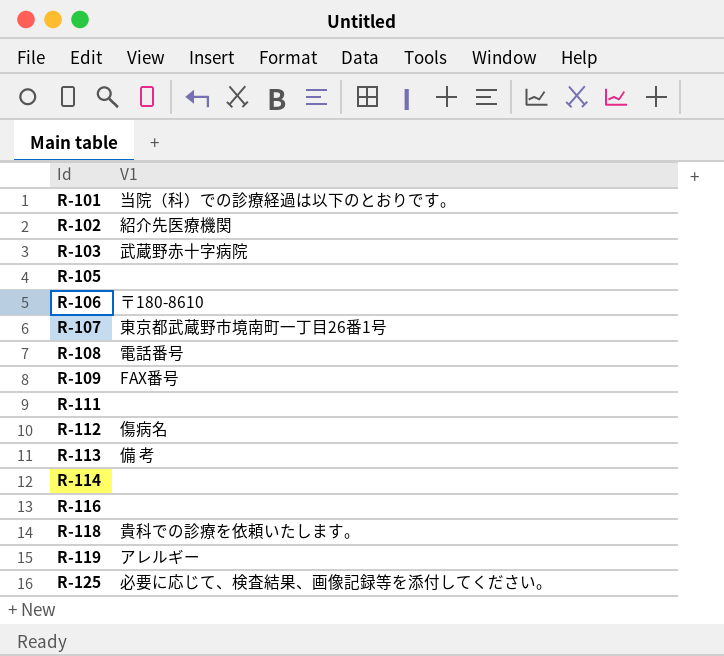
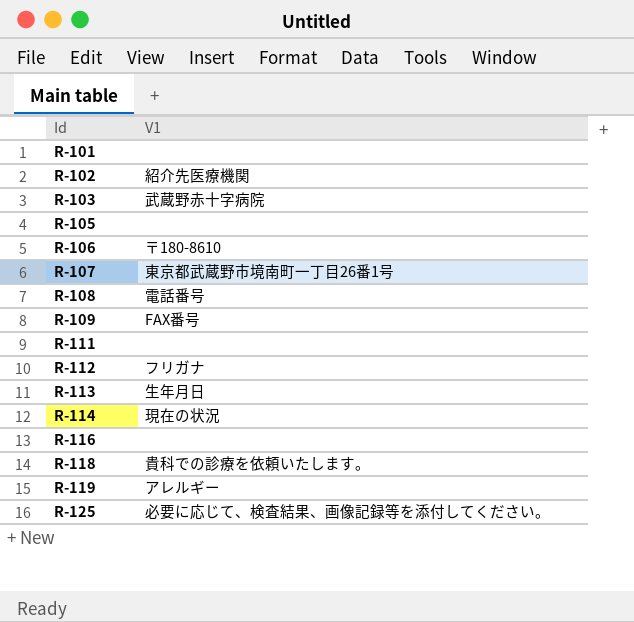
R-101 | V1: 当院（科）での診療経過は以下のとおりです。 -> none
R-112 | V1: 傷病名 -> フリガナ
R-113 | V1: 備 考 -> 生年月日
R-114 | V1: none -> 現在の状況

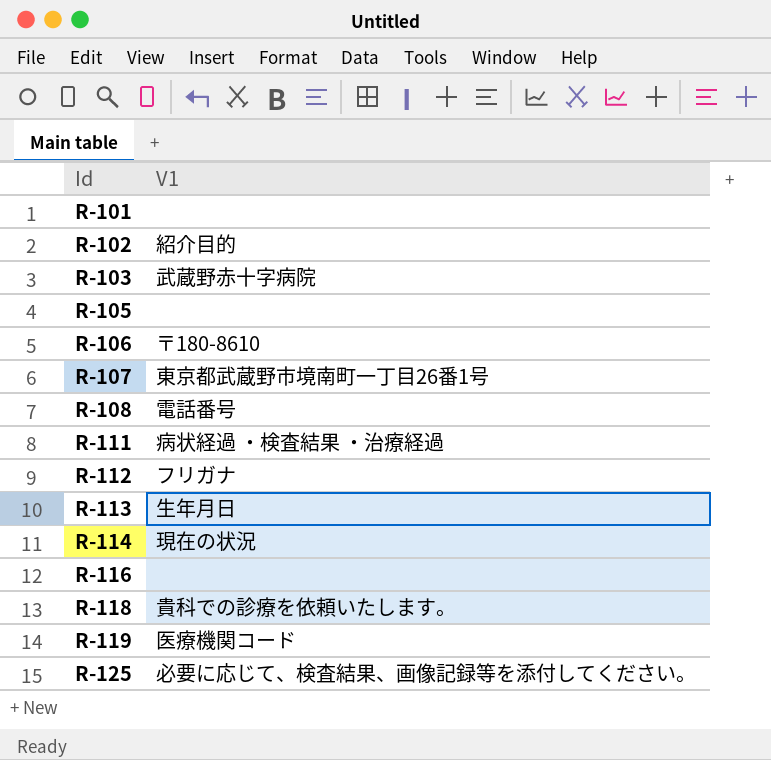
row R-109: FAX番号 -> none
R-102 | V1: 紹介先医療機関 -> 紹介目的
R-111 | V1: none -> 病状経過 ・検査結果 ・治療経過
R-119 | V1: アレルギー -> 医療機関コード

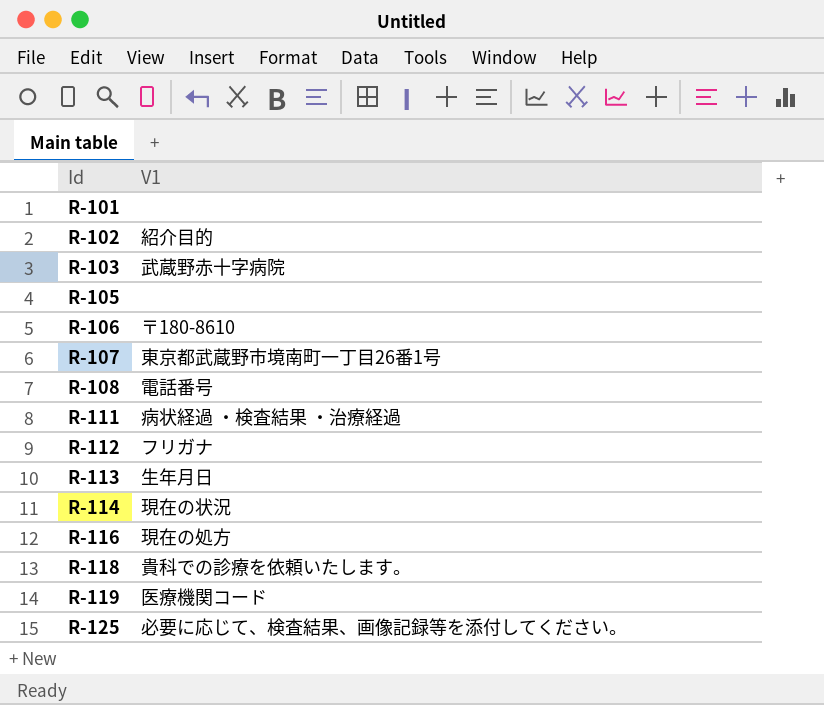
R-116 | V1: none -> 現在の処方

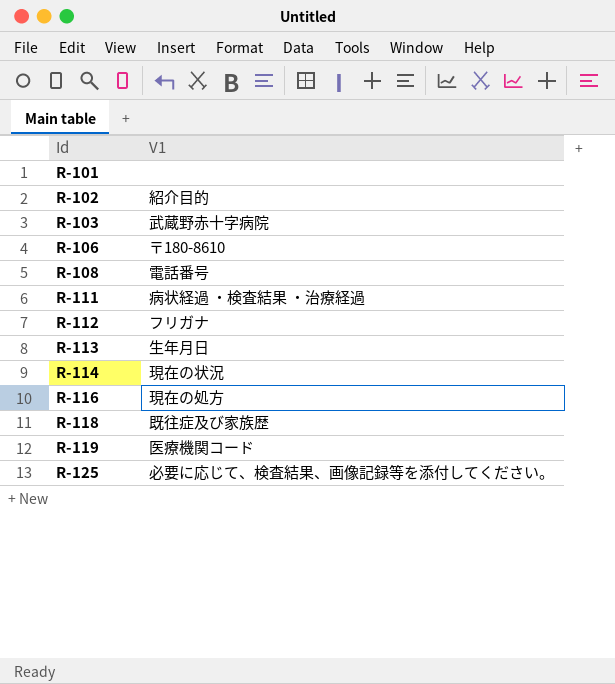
row R-105: none -> none
row R-107: 東京都武蔵野市境南町一丁目26番1号 -> none
R-118 | V1: 貴科での診療を依頼いたします。 -> 既往症及び家族歴

